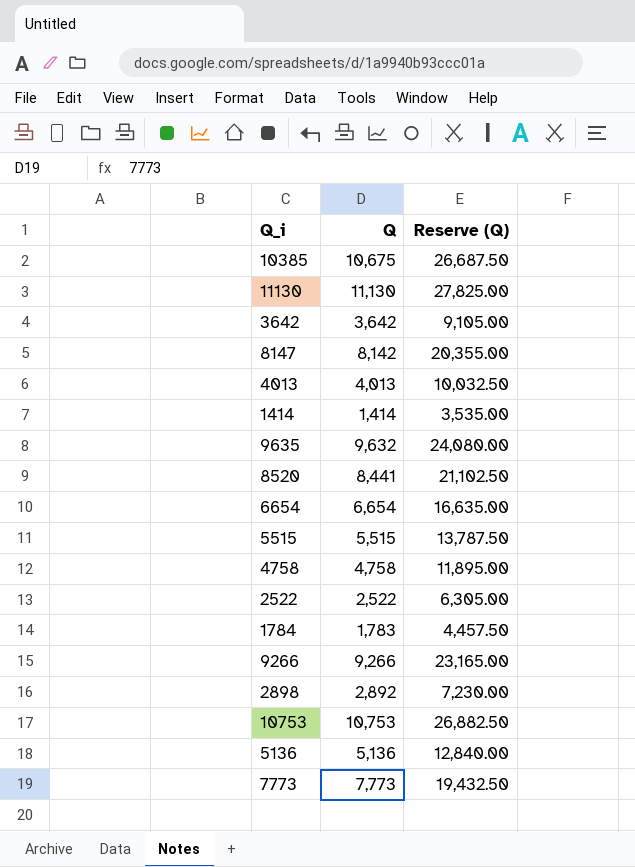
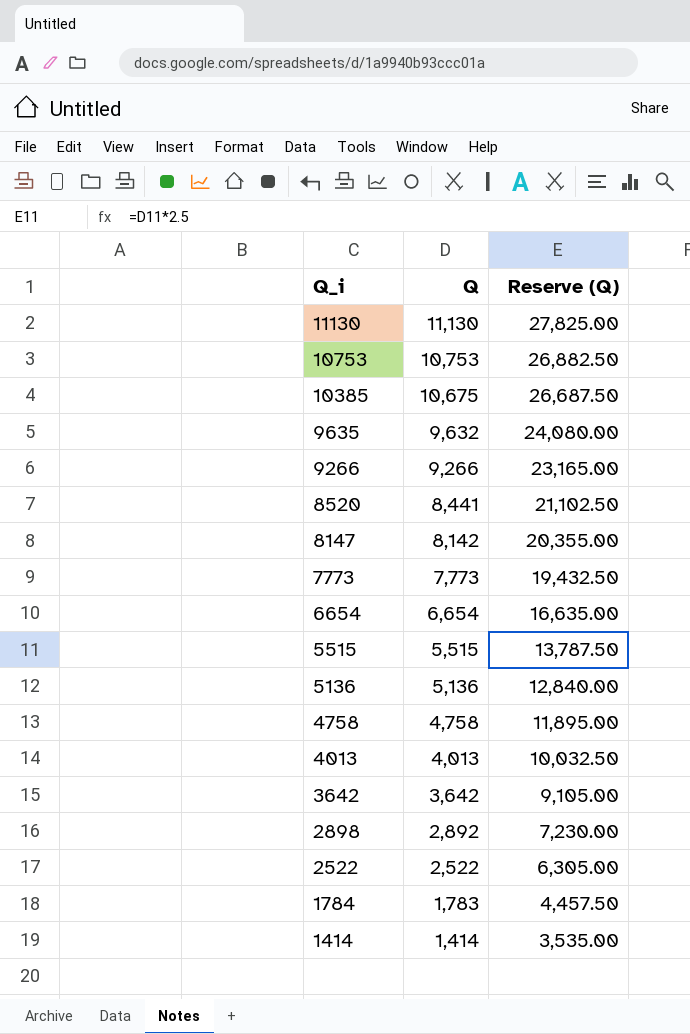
row order: none -> Q_i descending

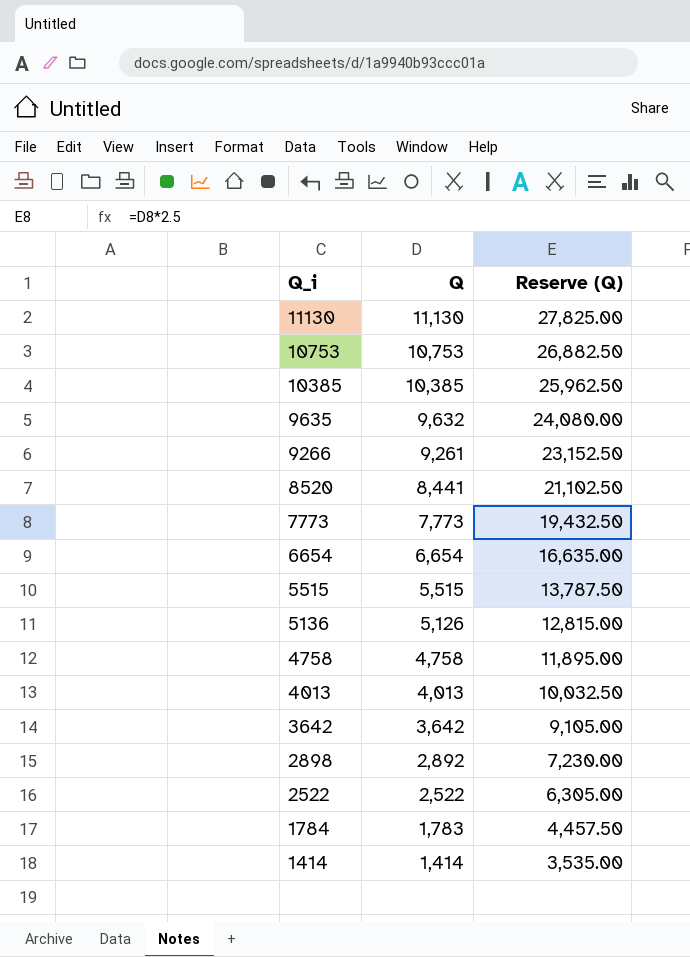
row 8147: 8,142 | 20,355.00 -> none
10385 | Q: 10,675 -> 10,385
10385 | Reserve (Q): 26,687.50 -> 25,962.50
9266 | Q: 9,266 -> 9,261
9266 | Reserve (Q): 23,165.00 -> 23,152.50
5136 | Q: 5,136 -> 5,126
5136 | Reserve (Q): 12,840.00 -> 12,815.00

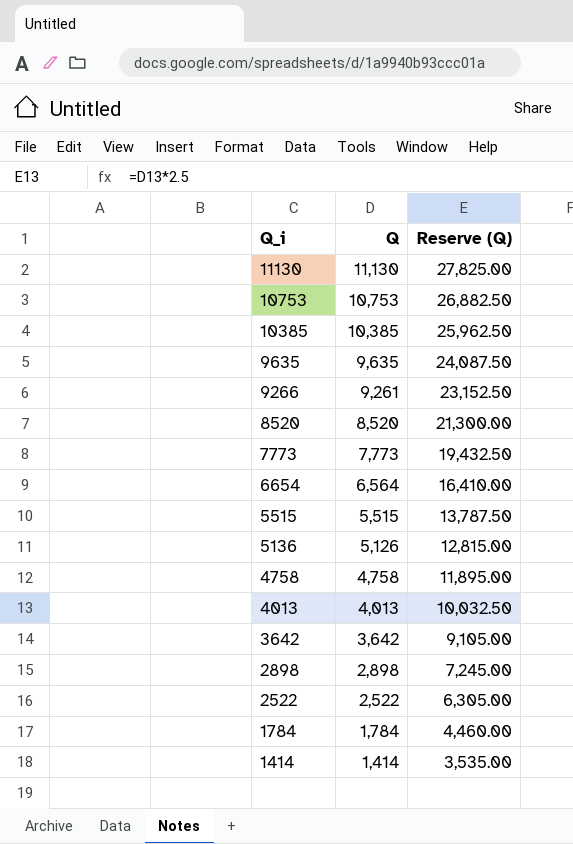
9635 | Q: 9,632 -> 9,635
9635 | Reserve (Q): 24,080.00 -> 24,087.50
8520 | Q: 8,441 -> 8,520
8520 | Reserve (Q): 21,102.50 -> 21,300.00
6654 | Q: 6,654 -> 6,564
6654 | Reserve (Q): 16,635.00 -> 16,410.00
2898 | Q: 2,892 -> 2,898
2898 | Reserve (Q): 7,230.00 -> 7,245.00
1784 | Q: 1,783 -> 1,784
1784 | Reserve (Q): 4,457.50 -> 4,460.00

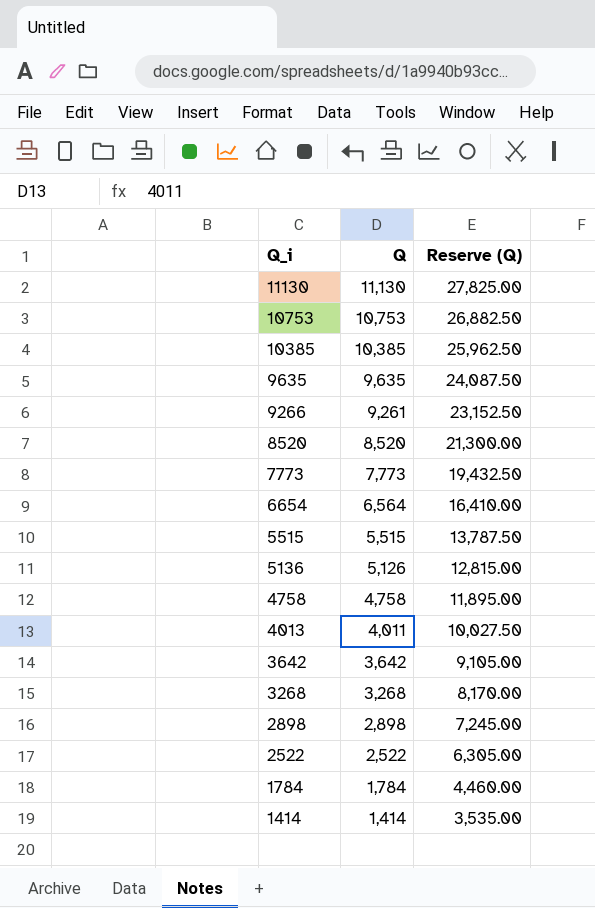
4013 | Q: 4,013 -> 4,011
4013 | Reserve (Q): 10,032.50 -> 10,027.50
row 3268: none -> 3,268 | 8,170.00

